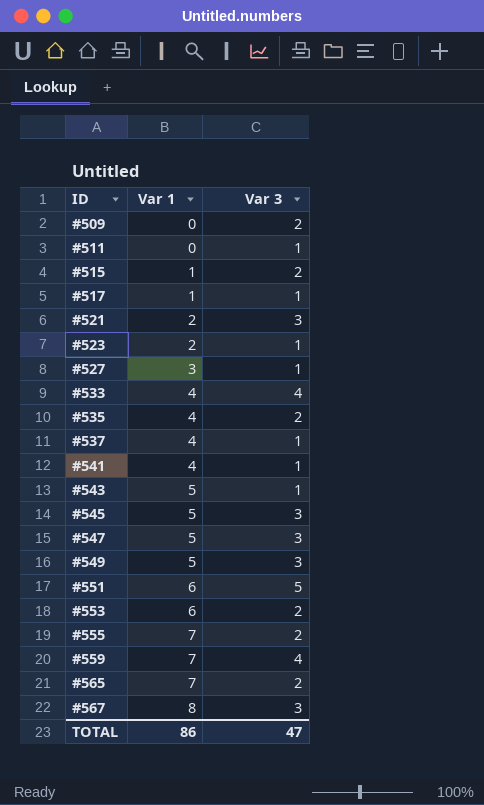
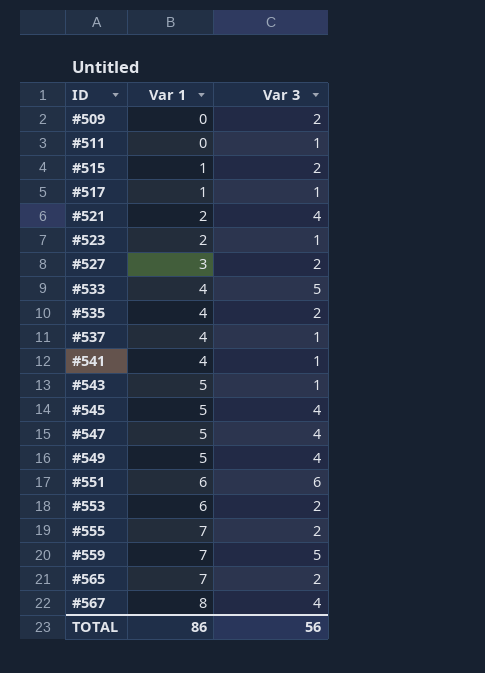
#521 | Var 3: 3 -> 4
#527 | Var 3: 1 -> 2
#533 | Var 3: 4 -> 5
#545 | Var 3: 3 -> 4
#547 | Var 3: 3 -> 4
#549 | Var 3: 3 -> 4
#551 | Var 3: 5 -> 6
#559 | Var 3: 4 -> 5
#567 | Var 3: 3 -> 4
TOTAL | Var 3: 47 -> 56

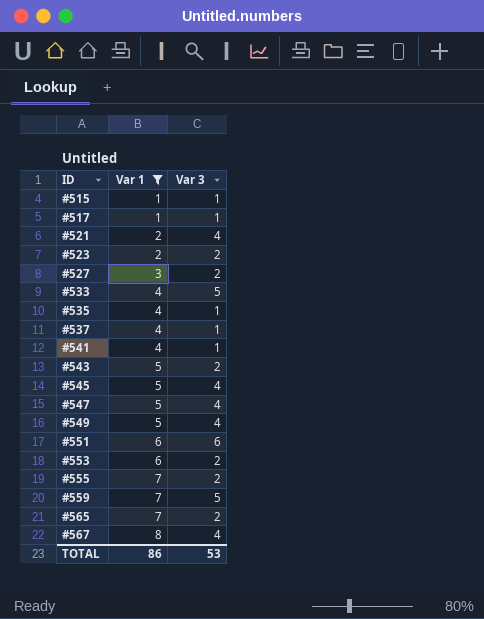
filter: none -> Var 1 != 0
#515 | Var 3: 2 -> 1
#523 | Var 3: 1 -> 2
#535 | Var 3: 2 -> 1
#543 | Var 3: 1 -> 2
TOTAL | Var 3: 56 -> 53

